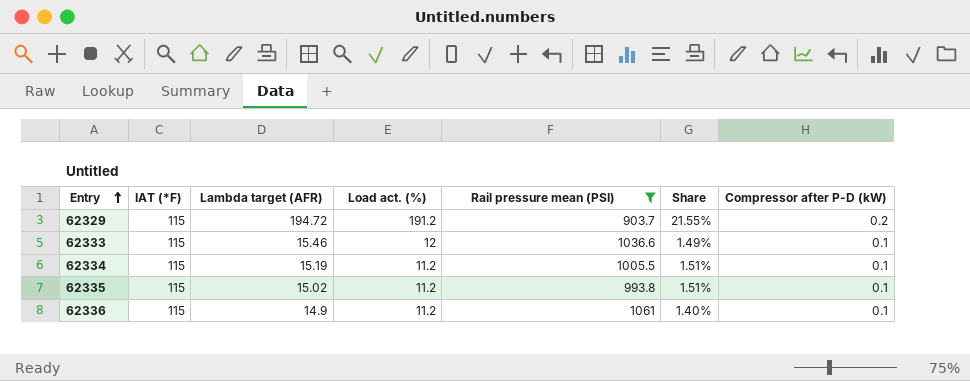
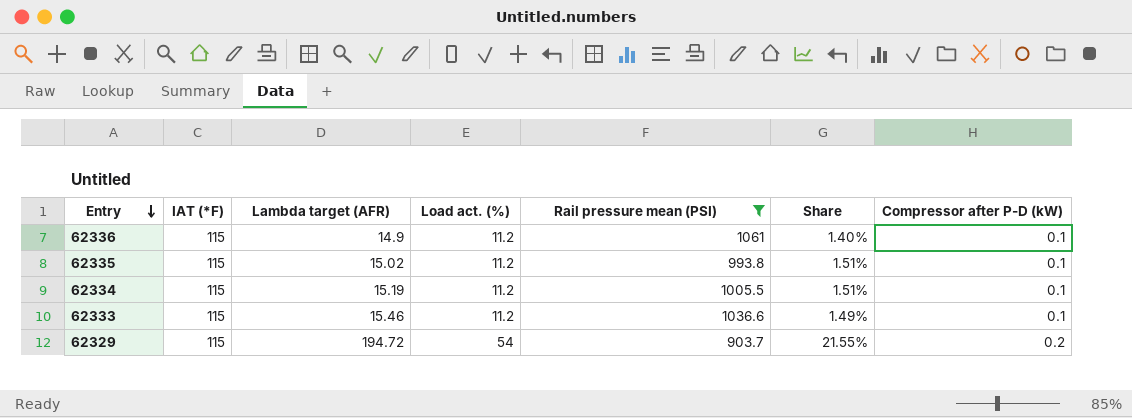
row order: Entry ascending -> Entry descending
62333 | Load act. (%): 12 -> 11.2
62329 | Load act. (%): 191.2 -> 54

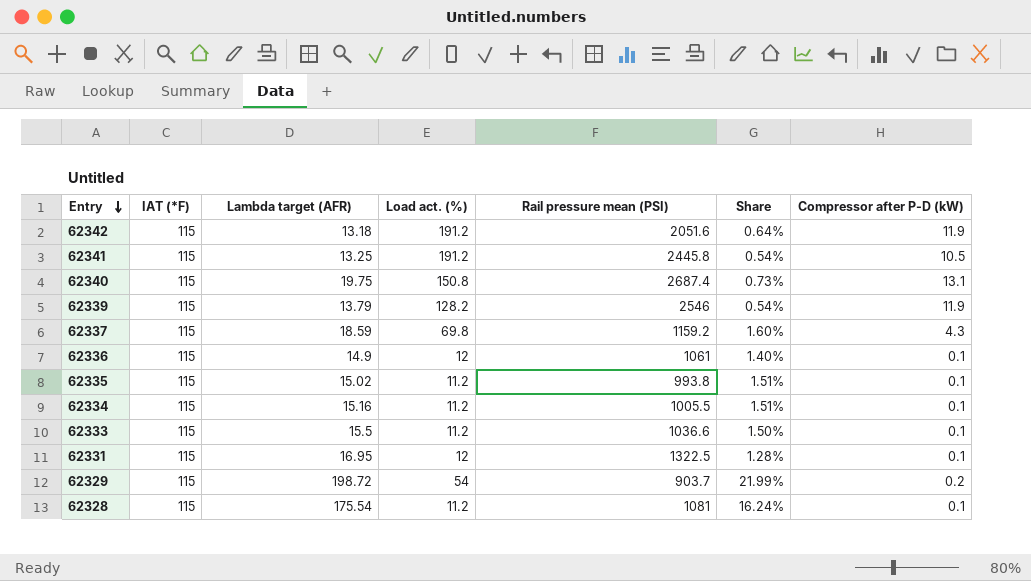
filter: Rail pressure mean (PSI) <= 1061 -> none
62336 | Load act. (%): 11.2 -> 12
62334 | Lambda target (AFR): 15.19 -> 15.16
62333 | Lambda target (AFR): 15.46 -> 15.5
62333 | Share: 1.49% -> 1.50%
62329 | Lambda target (AFR): 194.72 -> 198.72
62329 | Share: 21.55% -> 21.99%

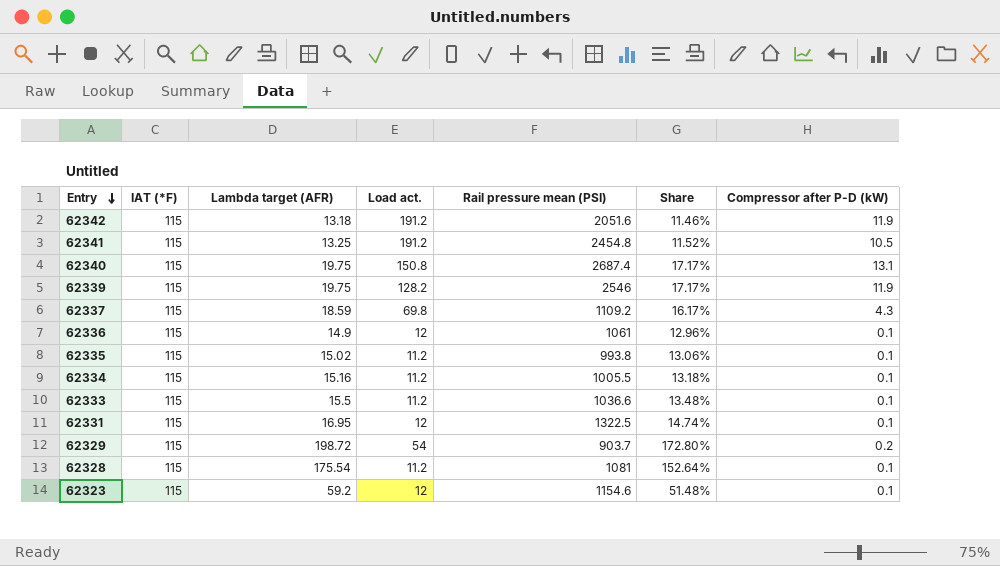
column name: Load act. (%) -> Load act.
column Share | formula: [Lambda target (AFR)] / [Rail pressure mean (PSI)] -> [Lambda target (AFR)] / [IAT (*F)]
62341 | Rail pressure mean (PSI): 2445.8 -> 2454.8
62339 | Lambda target (AFR): 13.79 -> 19.75
62337 | Rail pressure mean (PSI): 1159.2 -> 1109.2
row 62323: none -> 115 | 59.2 | 12 | 1154.6 | 51.48% | 0.1

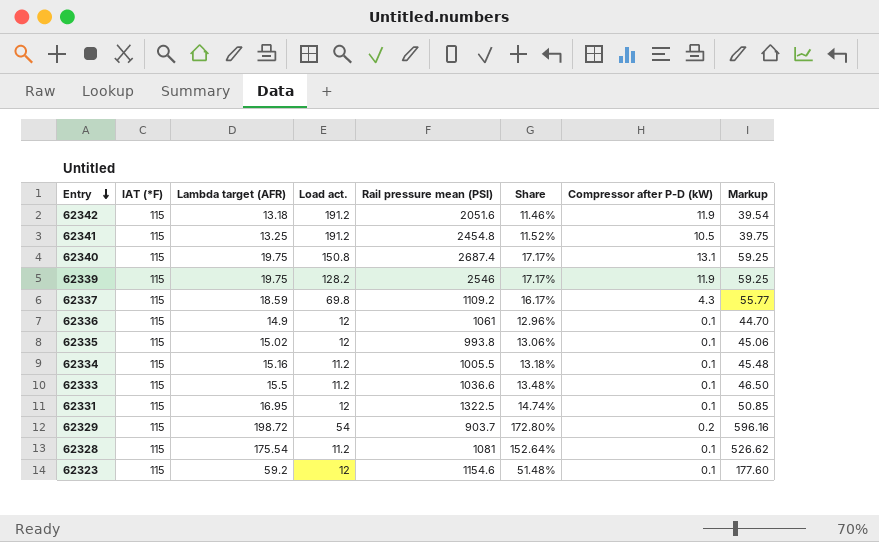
column Markup | formula: none -> [Lambda target (AFR)] * 3
62335 | Load act.: 11.2 -> 12

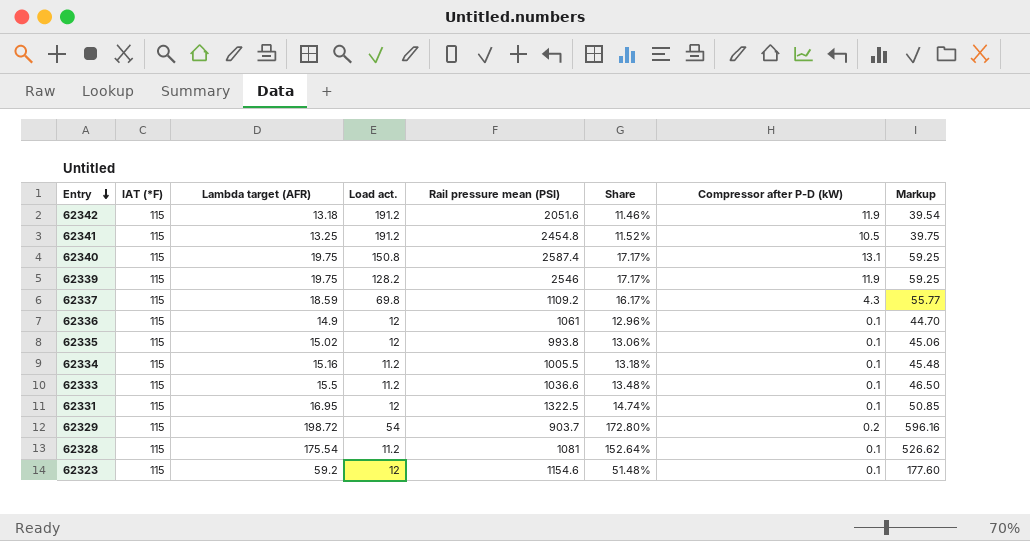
62340 | Rail pressure mean (PSI): 2687.4 -> 2587.4

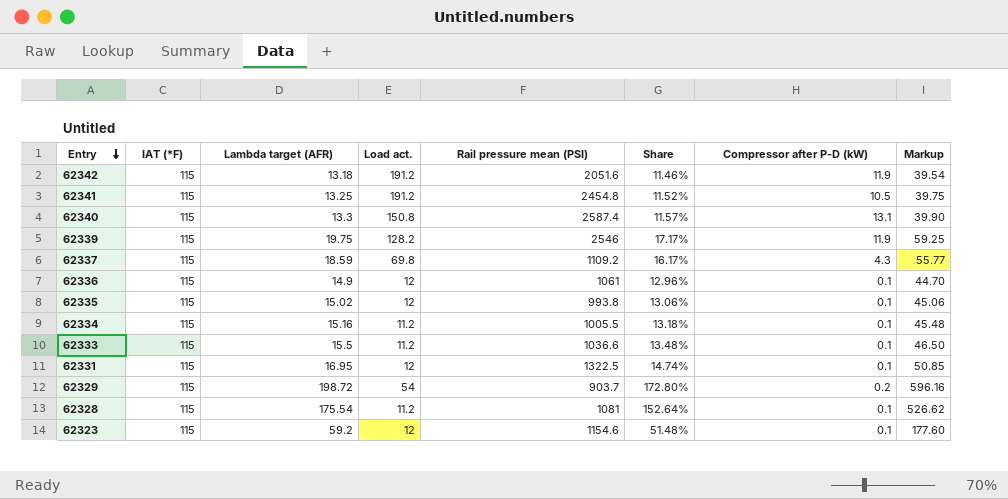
62340 | Lambda target (AFR): 19.75 -> 13.3
62340 | Share: 17.17% -> 11.57%
62340 | Markup: 59.25 -> 39.90

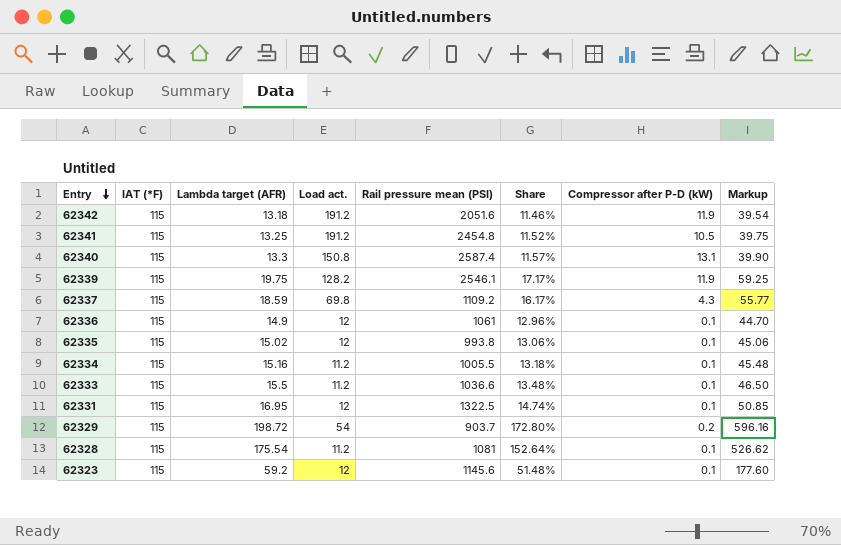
62339 | Rail pressure mean (PSI): 2546 -> 2546.1
62323 | Rail pressure mean (PSI): 1154.6 -> 1145.6

